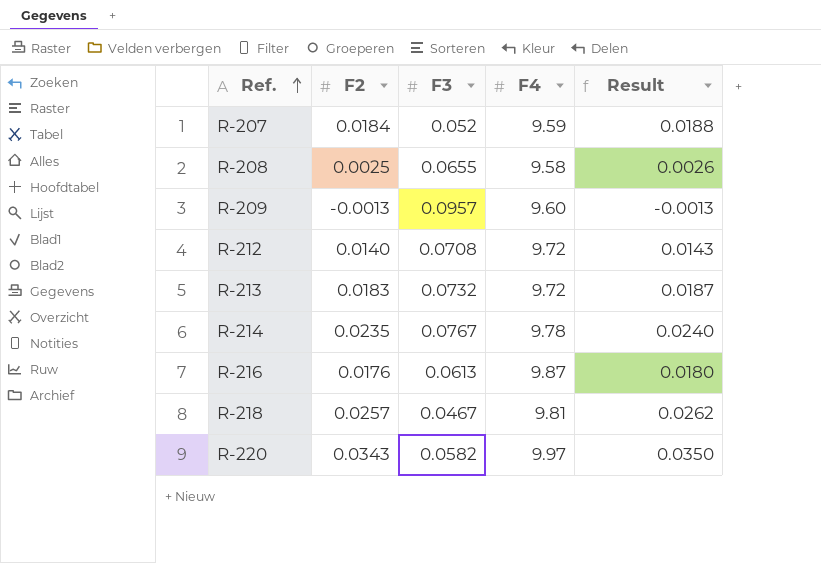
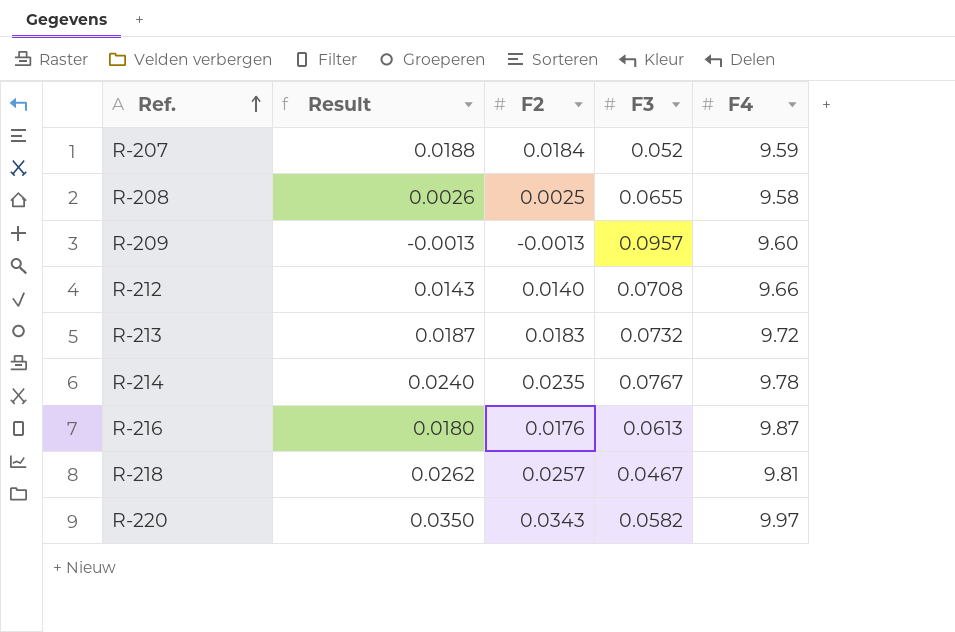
column Result | position: 5 -> 2
R-212 | F4: 9.72 -> 9.66

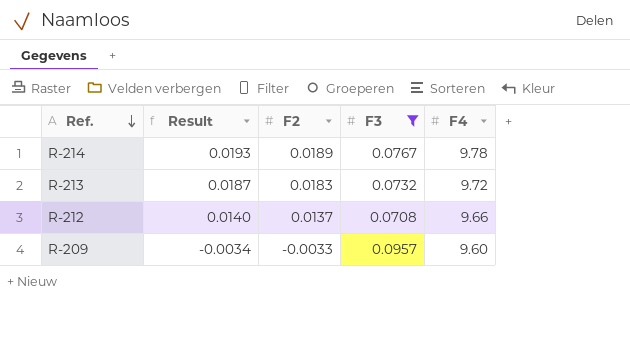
filter: none -> F3 >= 0.0708
row order: Ref. ascending -> Ref. descending
R-214 | Result: 0.0240 -> 0.0193
R-214 | F2: 0.0235 -> 0.0189
R-212 | Result: 0.0143 -> 0.0140
R-212 | F2: 0.0140 -> 0.0137
R-209 | Result: -0.0013 -> -0.0034
R-209 | F2: -0.0013 -> -0.0033

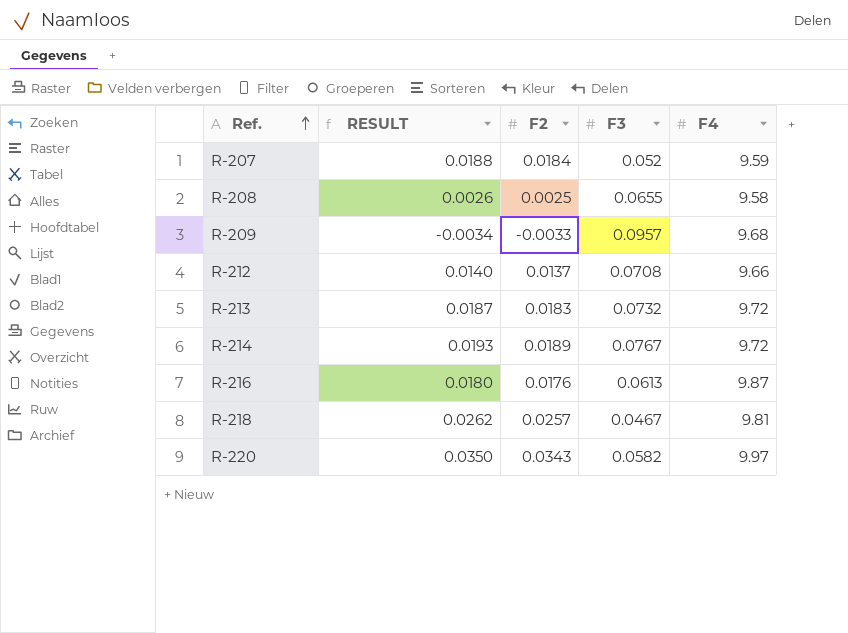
filter: F3 >= 0.0708 -> none
row order: Ref. descending -> Ref. ascending
column name: Result -> RESULT
R-209 | F4: 9.60 -> 9.68
R-214 | F4: 9.78 -> 9.72

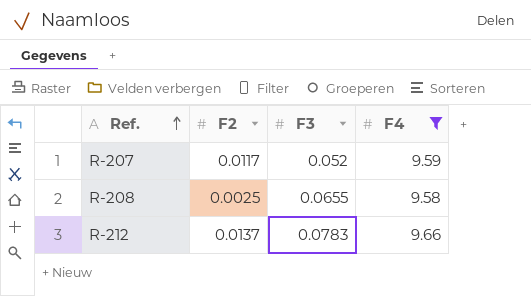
filter: none -> F4 <= 9.66
column RESULT | formula: [F2] * 1.02 -> none
R-207 | F2: 0.0184 -> 0.0117
R-212 | F3: 0.0708 -> 0.0783

